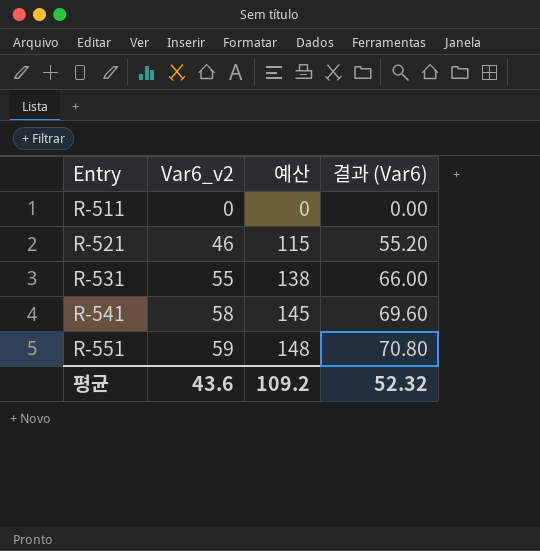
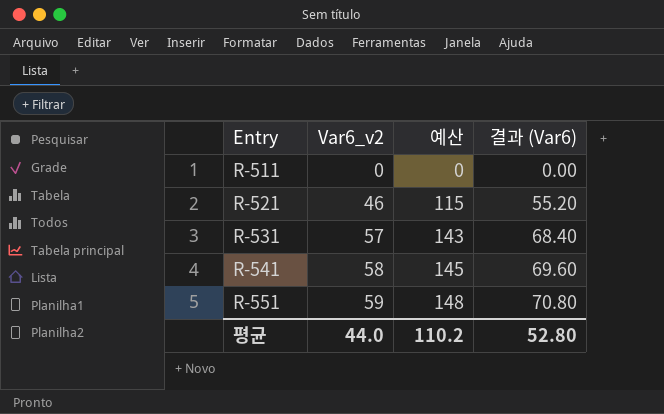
R-531 | Var6_v2: 55 -> 57
R-531 | 예산: 138 -> 143
R-531 | 결과 (Var6): 66.00 -> 68.40
평균 | Var6_v2: 43.6 -> 44.0
평균 | 예산: 109.2 -> 110.2
평균 | 결과 (Var6): 52.32 -> 52.80

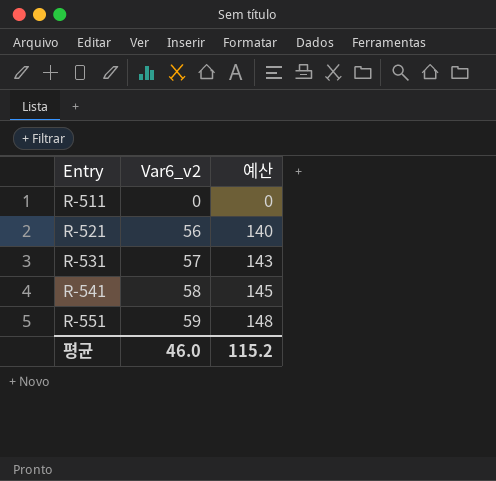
column 결과 (Var6) | formula: [Var6_v2] * 1.2 -> none
R-521 | Var6_v2: 46 -> 56
R-521 | 예산: 115 -> 140
평균 | Var6_v2: 44.0 -> 46.0
평균 | 예산: 110.2 -> 115.2

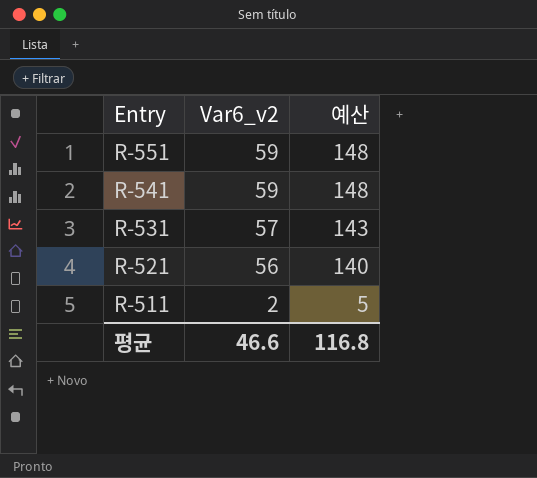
row order: Entry ascending -> Entry descending
R-541 | Var6_v2: 58 -> 59
R-541 | 예산: 145 -> 148
R-511 | Var6_v2: 0 -> 2
R-511 | 예산: 0 -> 5
평균 | Var6_v2: 46.0 -> 46.6
평균 | 예산: 115.2 -> 116.8

